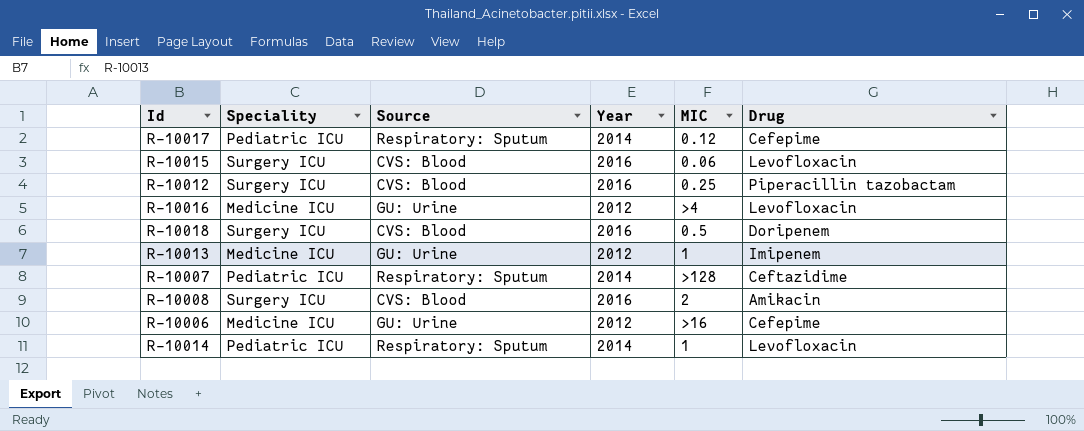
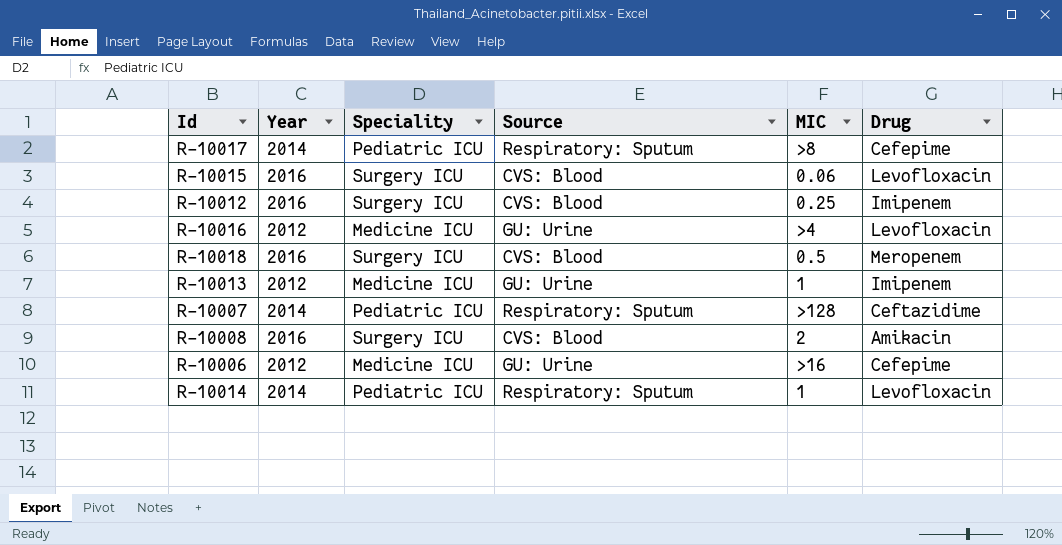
column Year | position: 4 -> 2
R-10017 | MIC: 0.12 -> >8
R-10012 | Drug: Piperacillin tazobactam -> Imipenem
R-10018 | Drug: Doripenem -> Meropenem

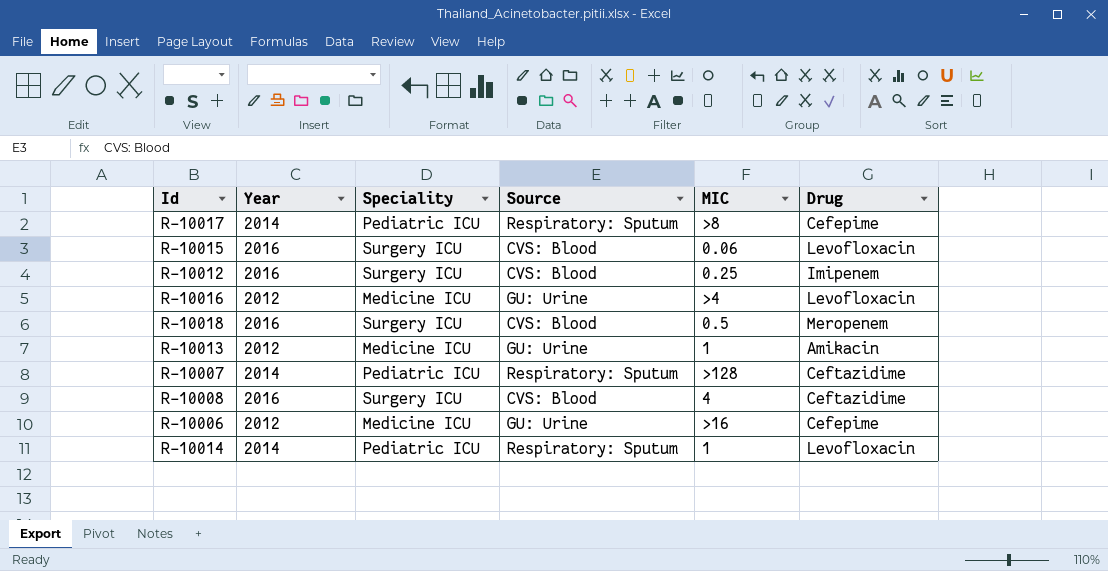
R-10013 | Drug: Imipenem -> Amikacin
R-10008 | MIC: 2 -> 4
R-10008 | Drug: Amikacin -> Ceftazidime

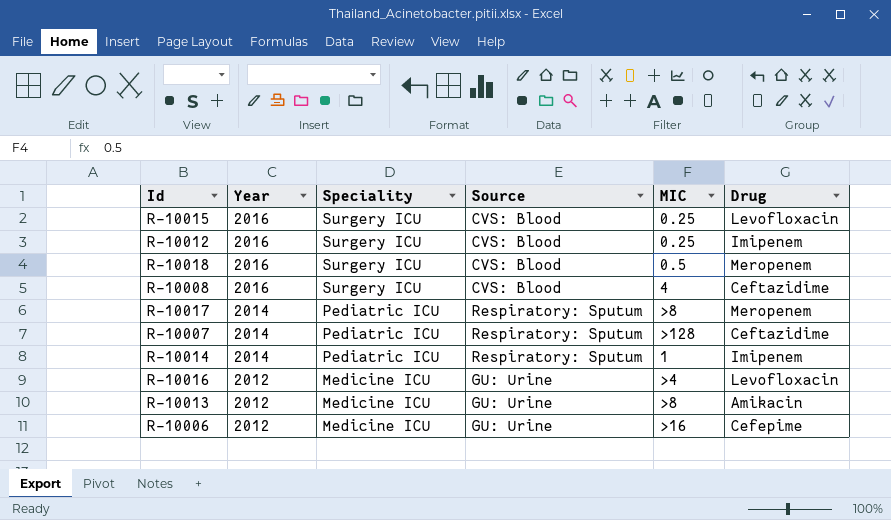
row order: none -> Year descending
R-10015 | MIC: 0.06 -> 0.25
R-10017 | Drug: Cefepime -> Meropenem
R-10014 | Drug: Levofloxacin -> Imipenem
R-10013 | MIC: 1 -> >8

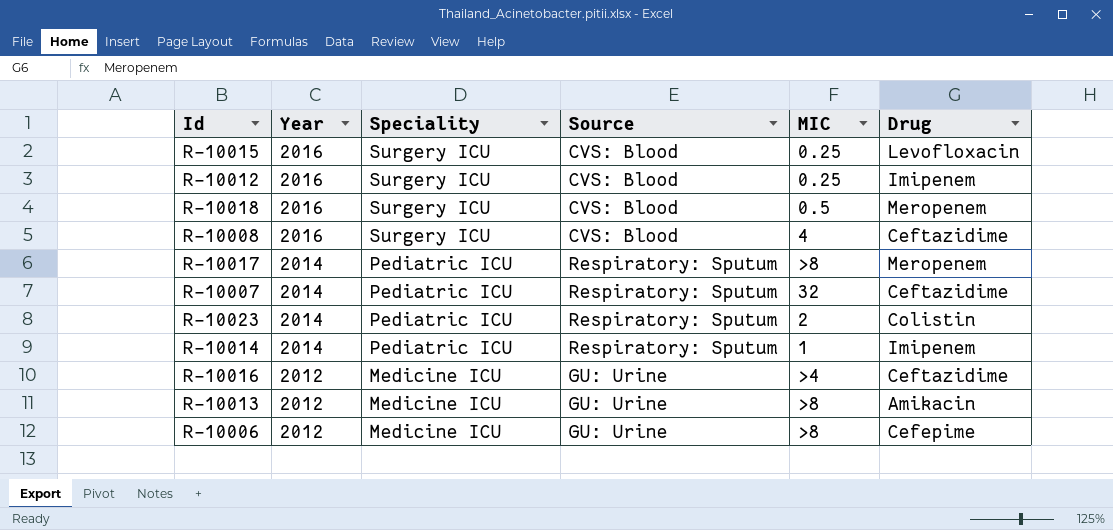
R-10007 | MIC: >128 -> 32
row R-10023: none -> 2014 | Pediatric ICU | Respiratory: Sputum | 2 | Colistin
R-10016 | Drug: Levofloxacin -> Ceftazidime
R-10006 | MIC: >16 -> >8

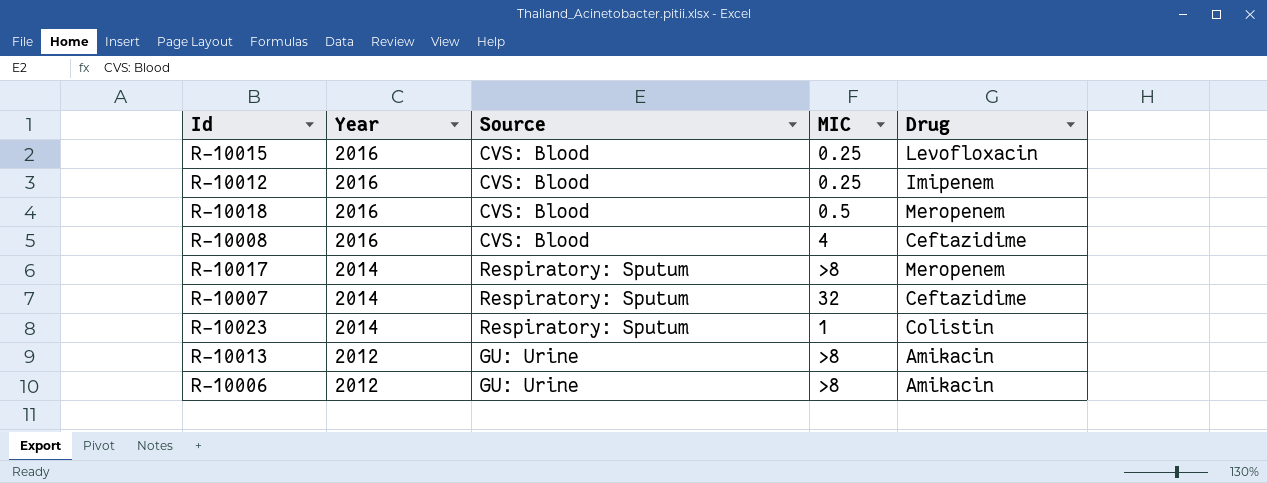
column Speciality | position: 3 -> none
row R-10014: 2014 | Pediatric ICU | Respiratory: Sputum | 1 | Imipenem -> none
row R-10016: 2012 | Medicine ICU | GU: Urine | >4 | Ceftazidime -> none
R-10023 | MIC: 2 -> 1
R-10006 | Drug: Cefepime -> Amikacin

